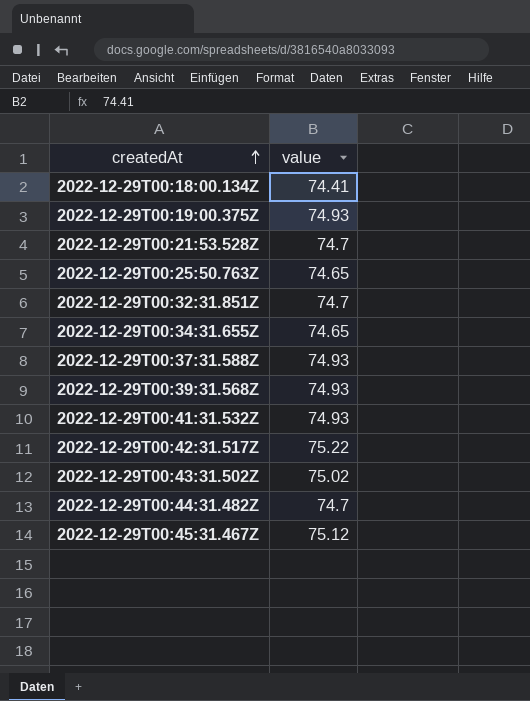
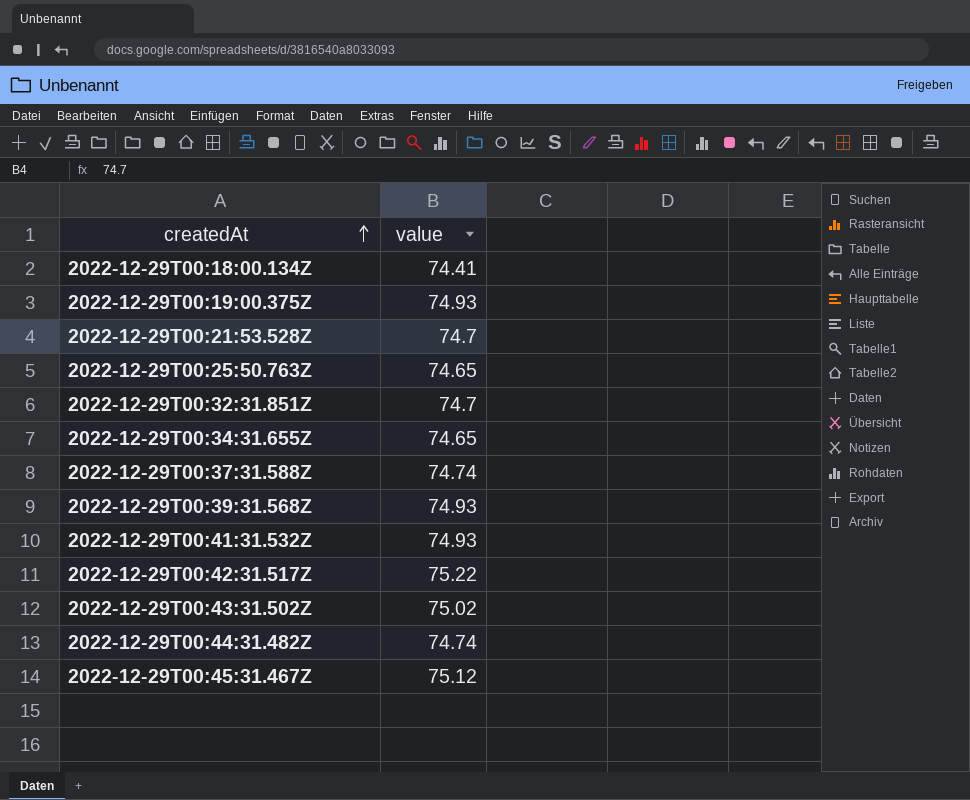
2022-12-29T00:37:31.588Z | value: 74.93 -> 74.74
2022-12-29T00:44:31.482Z | value: 74.7 -> 74.74

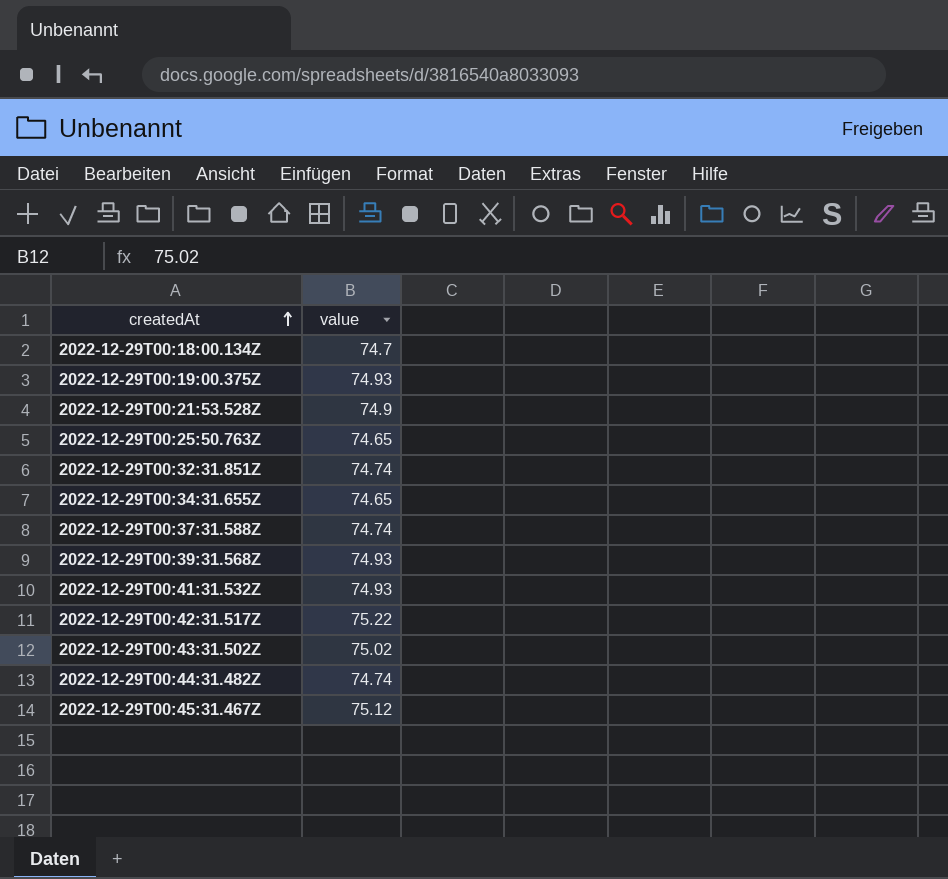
2022-12-29T00:18:00.134Z | value: 74.41 -> 74.7
2022-12-29T00:21:53.528Z | value: 74.7 -> 74.9
2022-12-29T00:32:31.851Z | value: 74.7 -> 74.74

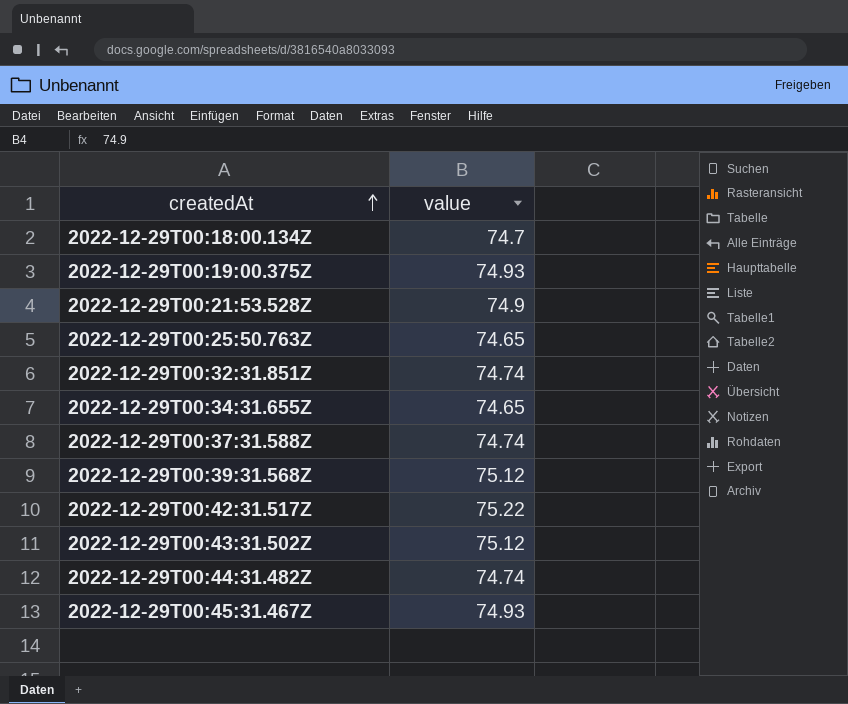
row 2022-12-29T00:41:31.532Z: 74.93 -> none
2022-12-29T00:39:31.568Z | value: 74.93 -> 75.12
2022-12-29T00:43:31.502Z | value: 75.02 -> 75.12
2022-12-29T00:45:31.467Z | value: 75.12 -> 74.93

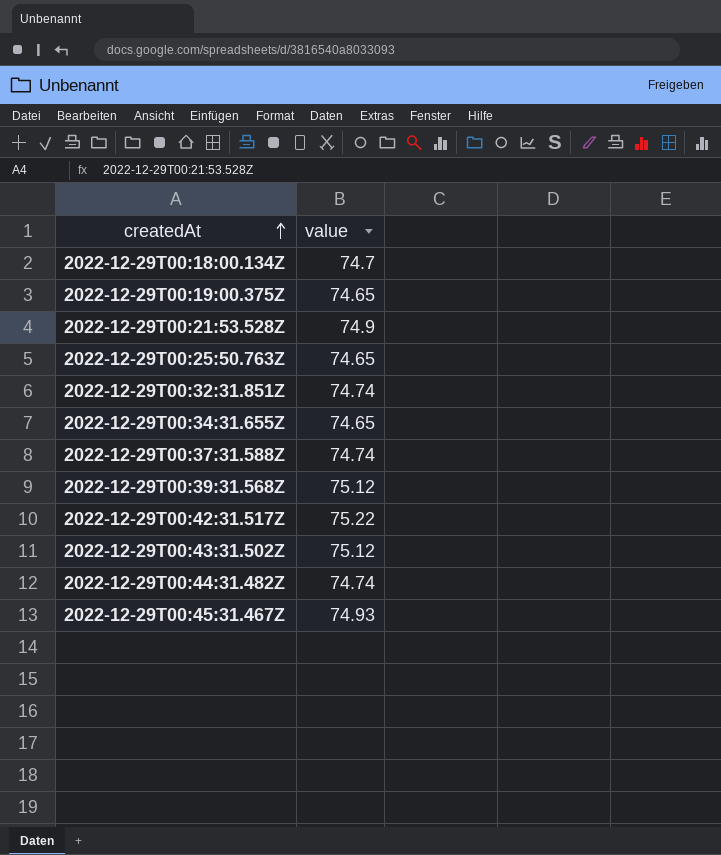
2022-12-29T00:19:00.375Z | value: 74.93 -> 74.65

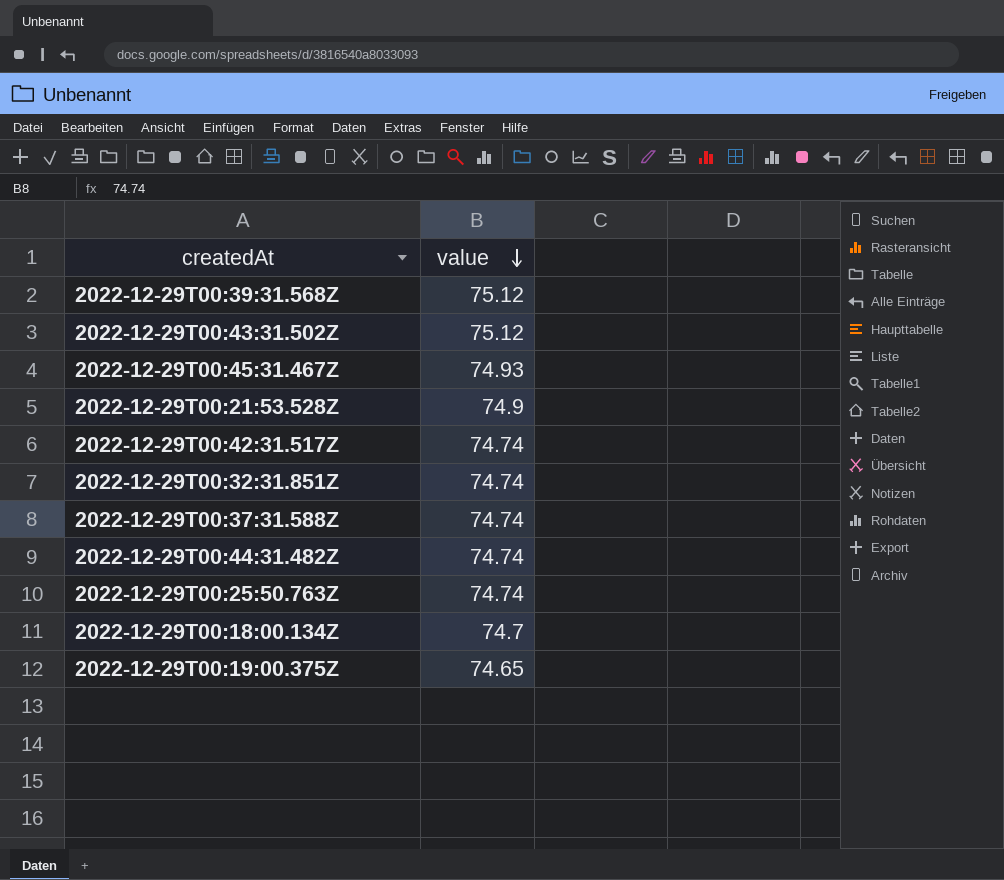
row order: createdAt ascending -> value descending
row 2022-12-29T00:34:31.655Z: 74.65 -> none
2022-12-29T00:42:31.517Z | value: 75.22 -> 74.74
2022-12-29T00:25:50.763Z | value: 74.65 -> 74.74

